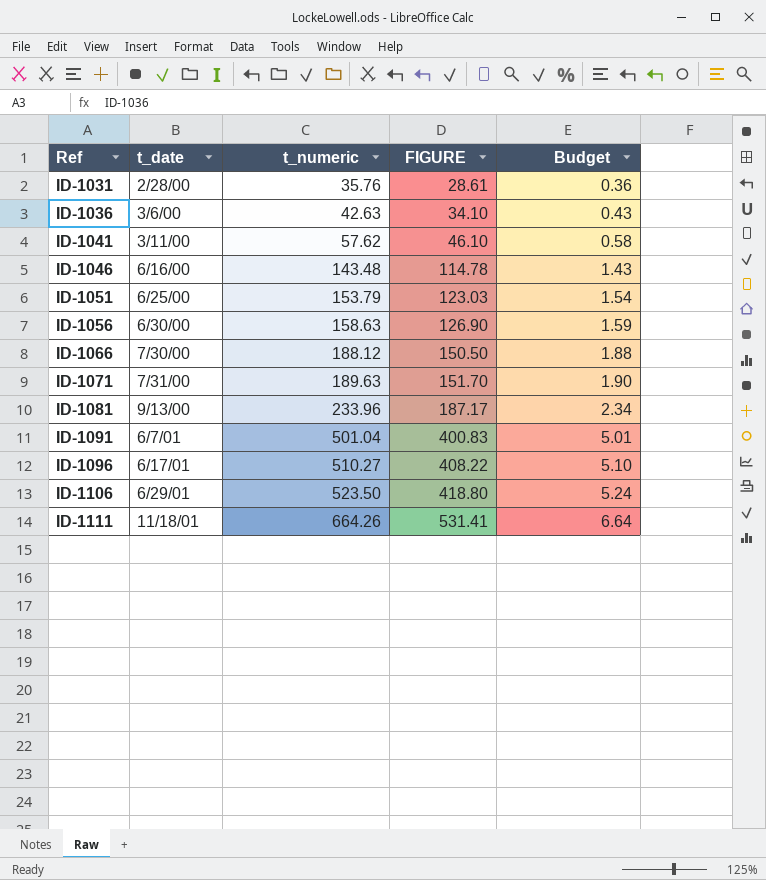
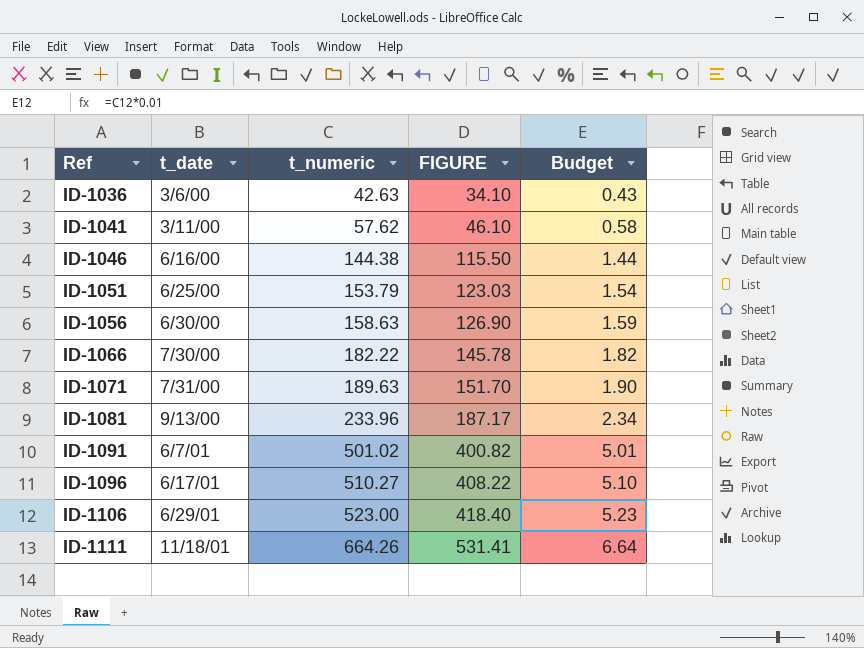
row ID-1031: 2/28/00 | 35.76 | 28.61 | 0.36 -> none
ID-1046 | t_numeric: 143.48 -> 144.38
ID-1046 | FIGURE: 114.78 -> 115.50
ID-1046 | Budget: 1.43 -> 1.44
ID-1066 | t_numeric: 188.12 -> 182.22
ID-1066 | FIGURE: 150.50 -> 145.78
ID-1066 | Budget: 1.88 -> 1.82
ID-1091 | t_numeric: 501.04 -> 501.02
ID-1091 | FIGURE: 400.83 -> 400.82
ID-1106 | t_numeric: 523.50 -> 523.00
ID-1106 | FIGURE: 418.80 -> 418.40
ID-1106 | Budget: 5.24 -> 5.23

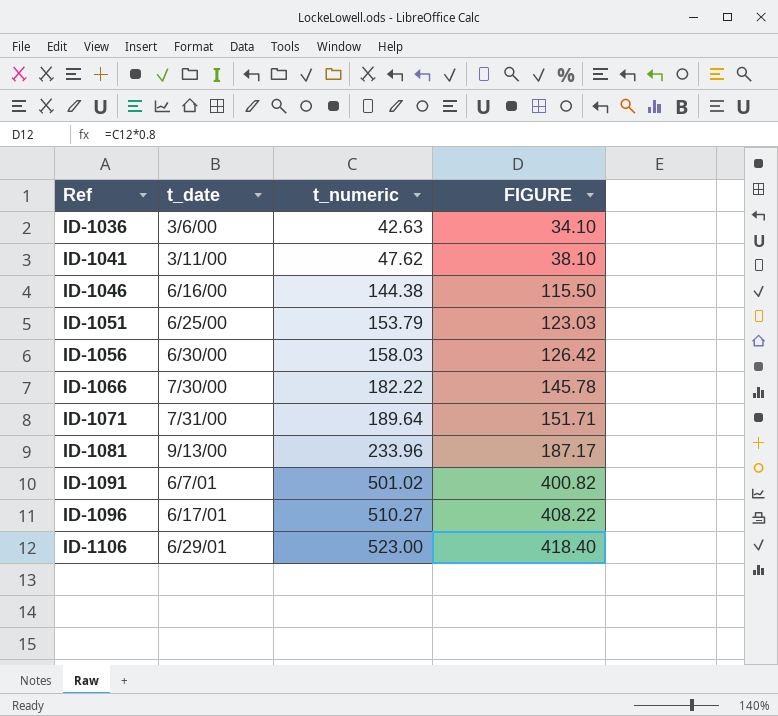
column Budget | formula: [t_numeric] * 0.01 -> none
row ID-1111: 11/18/01 | 664.26 | 531.41 | 6.64 -> none
ID-1041 | t_numeric: 57.62 -> 47.62
ID-1041 | FIGURE: 46.10 -> 38.10
ID-1056 | t_numeric: 158.63 -> 158.03
ID-1056 | FIGURE: 126.90 -> 126.42
ID-1071 | t_numeric: 189.63 -> 189.64
ID-1071 | FIGURE: 151.70 -> 151.71

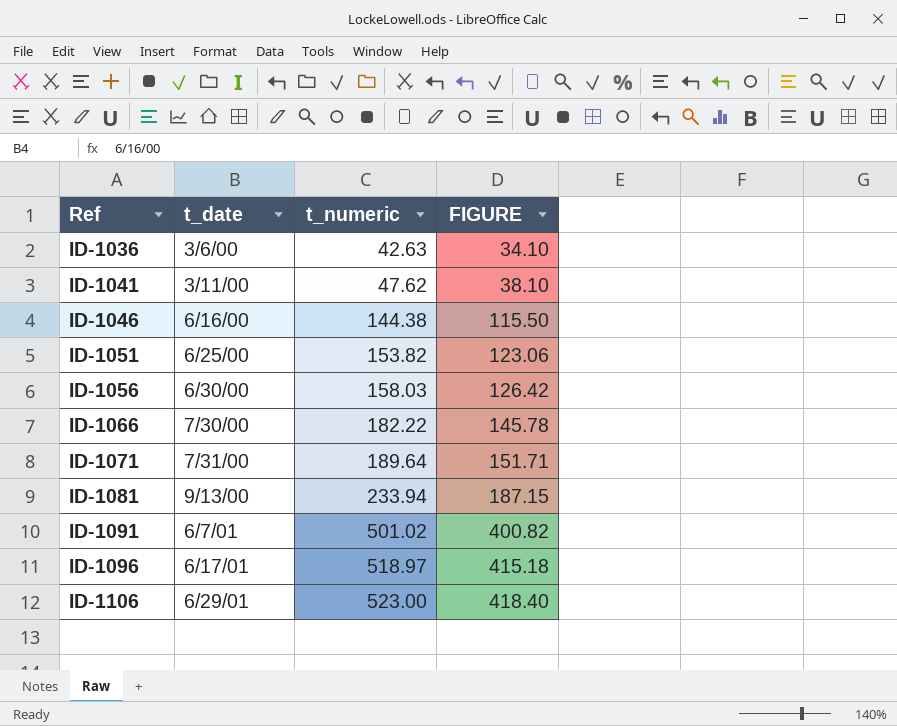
ID-1051 | t_numeric: 153.79 -> 153.82
ID-1051 | FIGURE: 123.03 -> 123.06
ID-1081 | t_numeric: 233.96 -> 233.94
ID-1081 | FIGURE: 187.17 -> 187.15
ID-1096 | t_numeric: 510.27 -> 518.97
ID-1096 | FIGURE: 408.22 -> 415.18

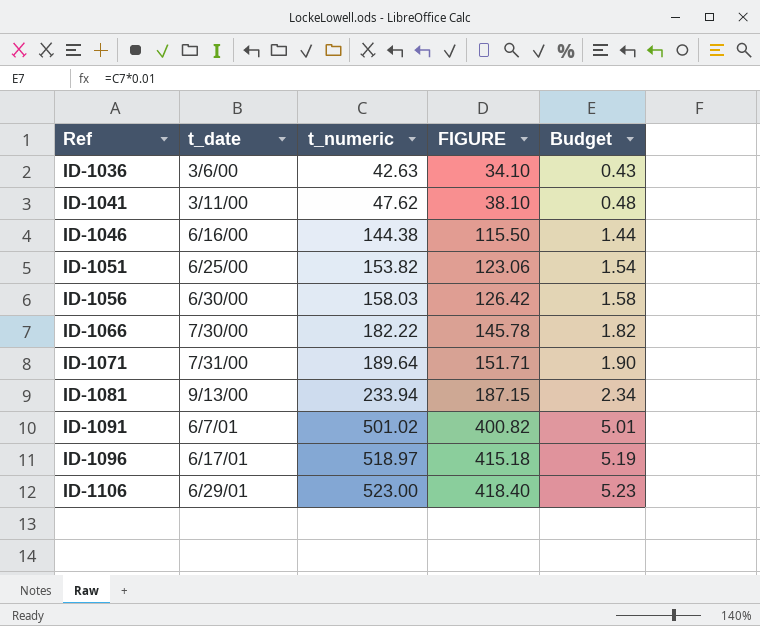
column Budget | formula: none -> [t_numeric] * 0.01

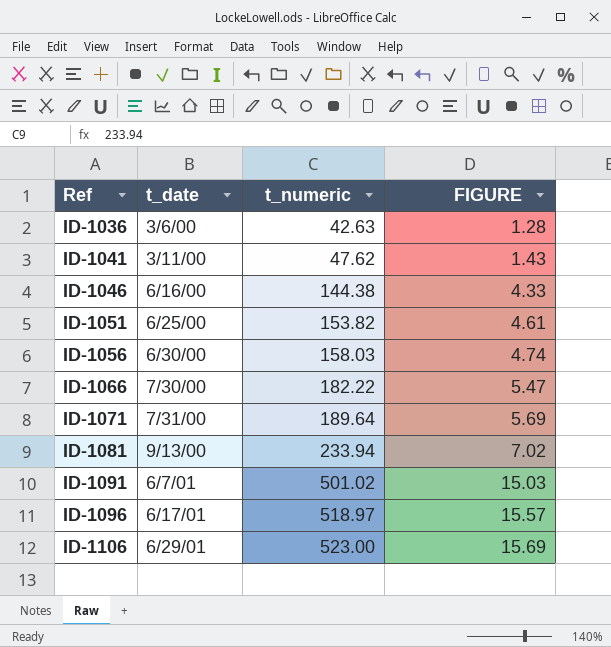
column Budget | formula: [t_numeric] * 0.01 -> none
column FIGURE | formula: [t_numeric] * 0.8 -> [t_numeric] * 0.03

